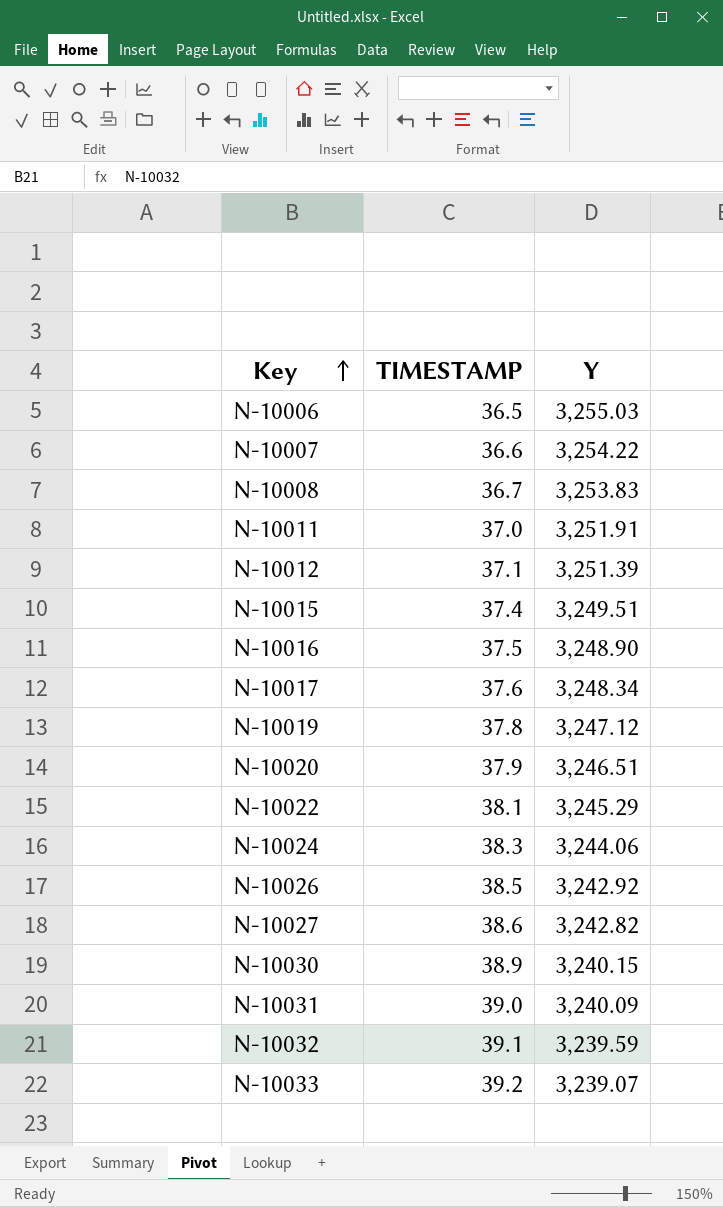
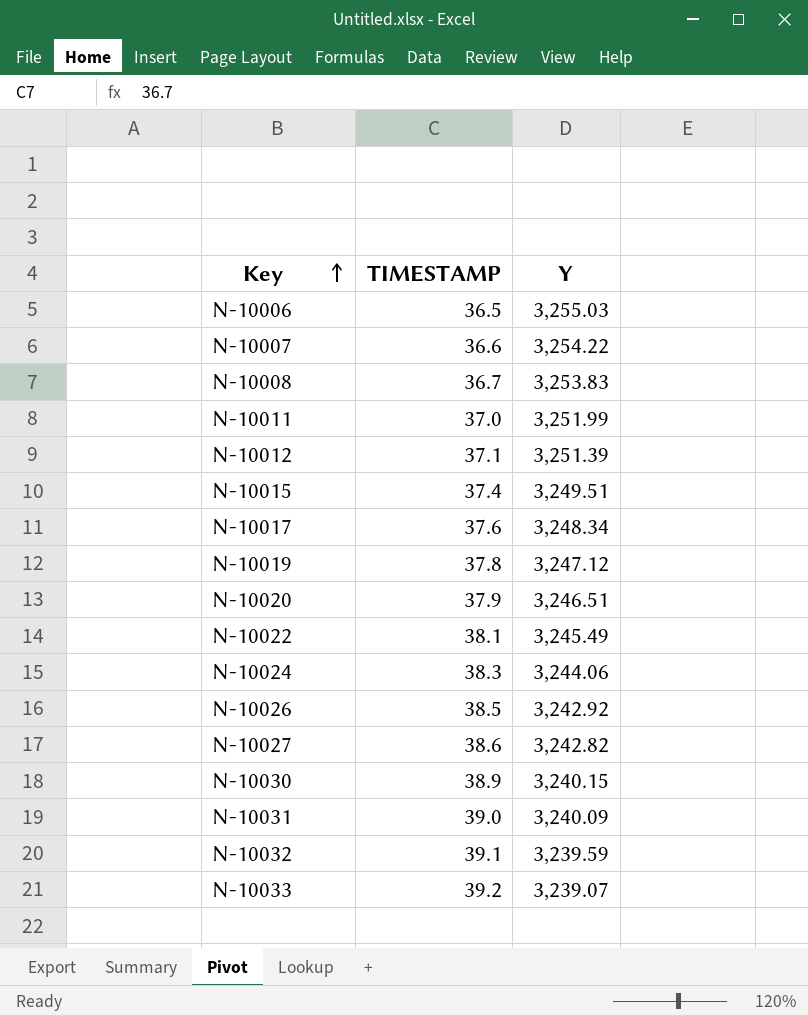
row N-10016: 37.5 | 3,248.90 -> none
N-10011 | Y: 3,251.91 -> 3,251.99
N-10022 | Y: 3,245.29 -> 3,245.49

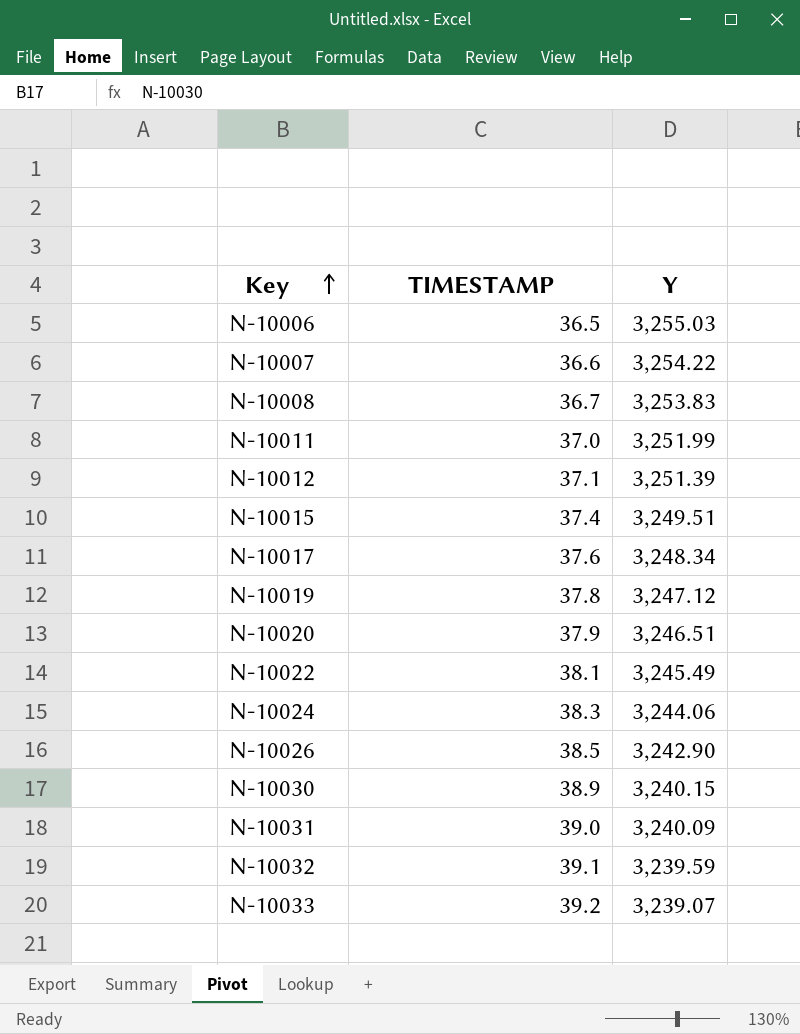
row N-10027: 38.6 | 3,242.82 -> none
N-10026 | Y: 3,242.92 -> 3,242.90

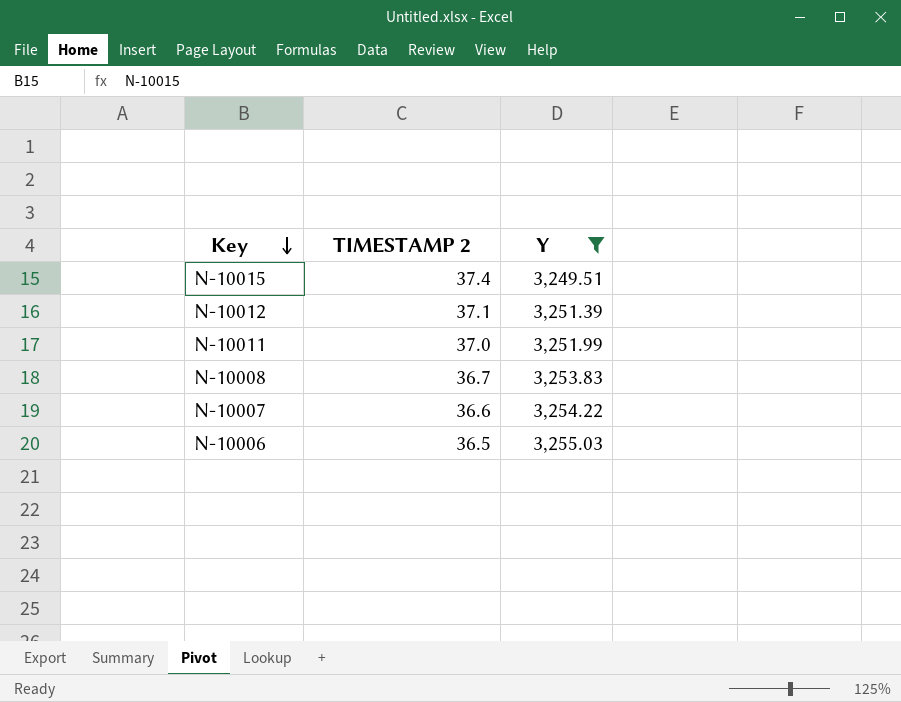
filter: none -> Y >= 3,249.51
row order: Key ascending -> Key descending
column name: TIMESTAMP -> TIMESTAMP 2

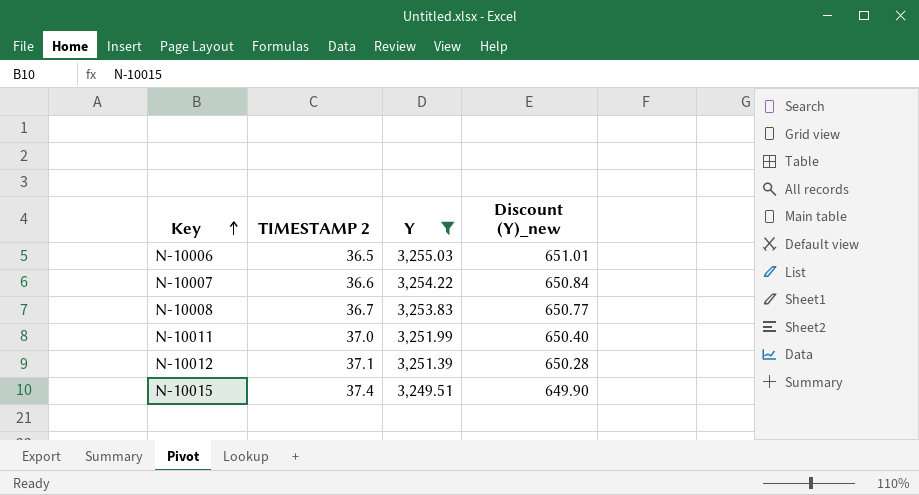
row order: Key descending -> Key ascending
column Discount (Y)_new | formula: none -> [Y] * 0.2

